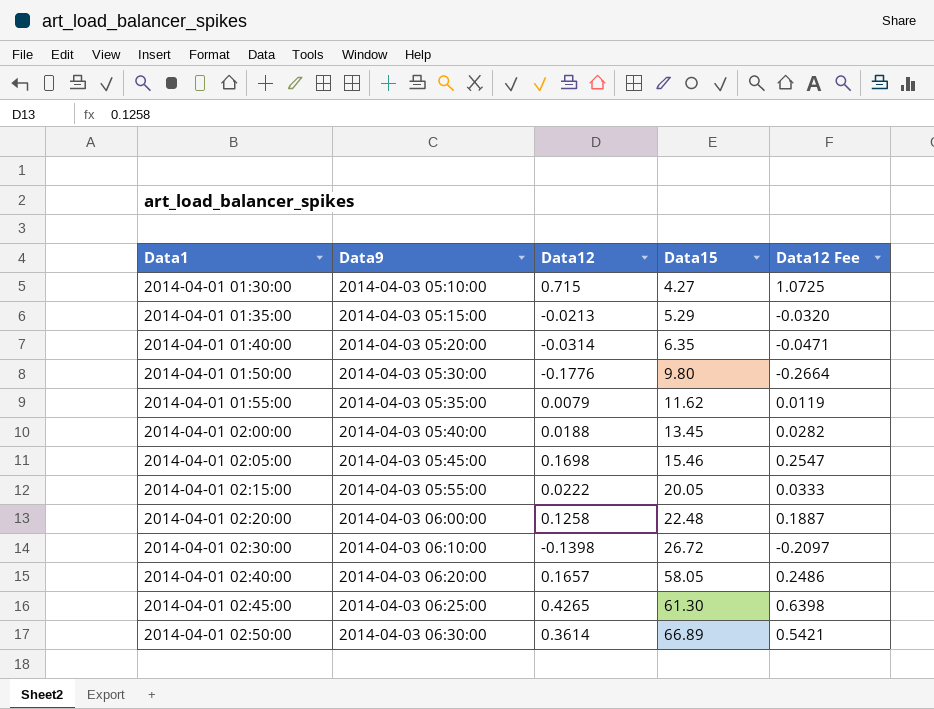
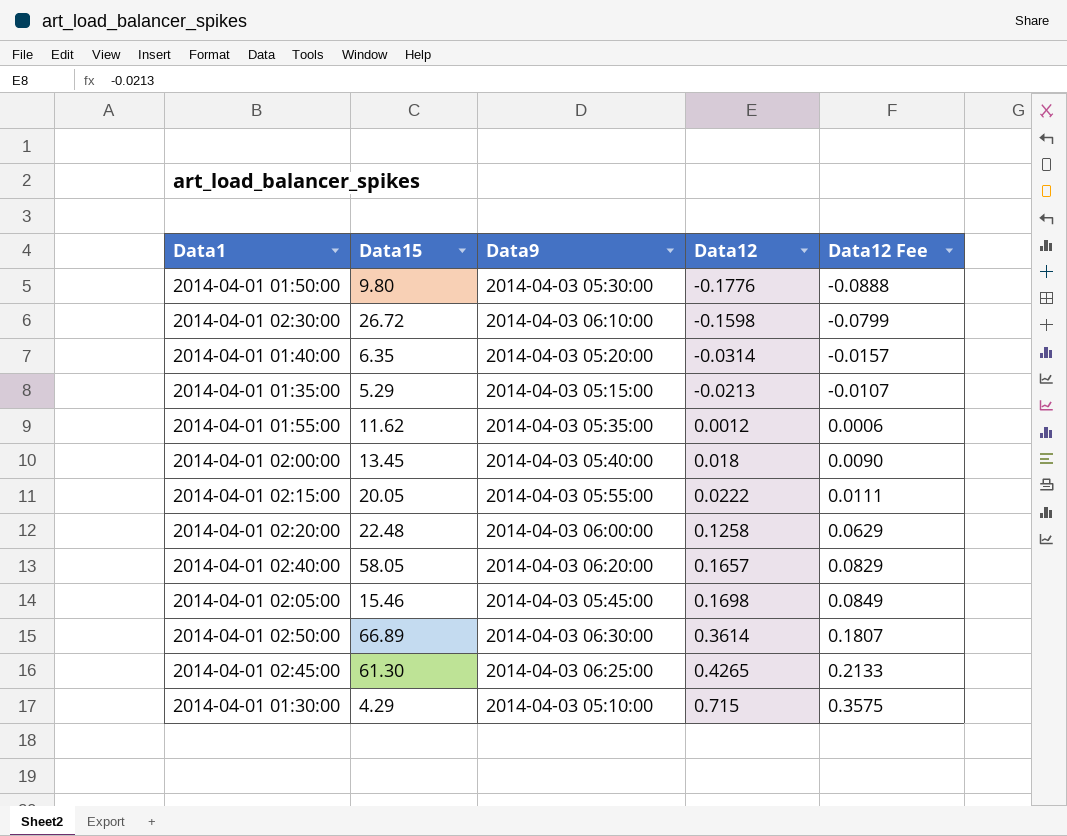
row order: Data1 ascending -> Data12 ascending
column Data15 | position: 4 -> 2
column Data12 Fee | formula: [Data12] * 1.5 -> [Data12] * 0.5
2014-04-01 02:30:00 | Data12: -0.1398 -> -0.1598
2014-04-01 01:55:00 | Data12: 0.0079 -> 0.0012
2014-04-01 02:00:00 | Data12: 0.0188 -> 0.018
2014-04-01 01:30:00 | Data15: 4.27 -> 4.29

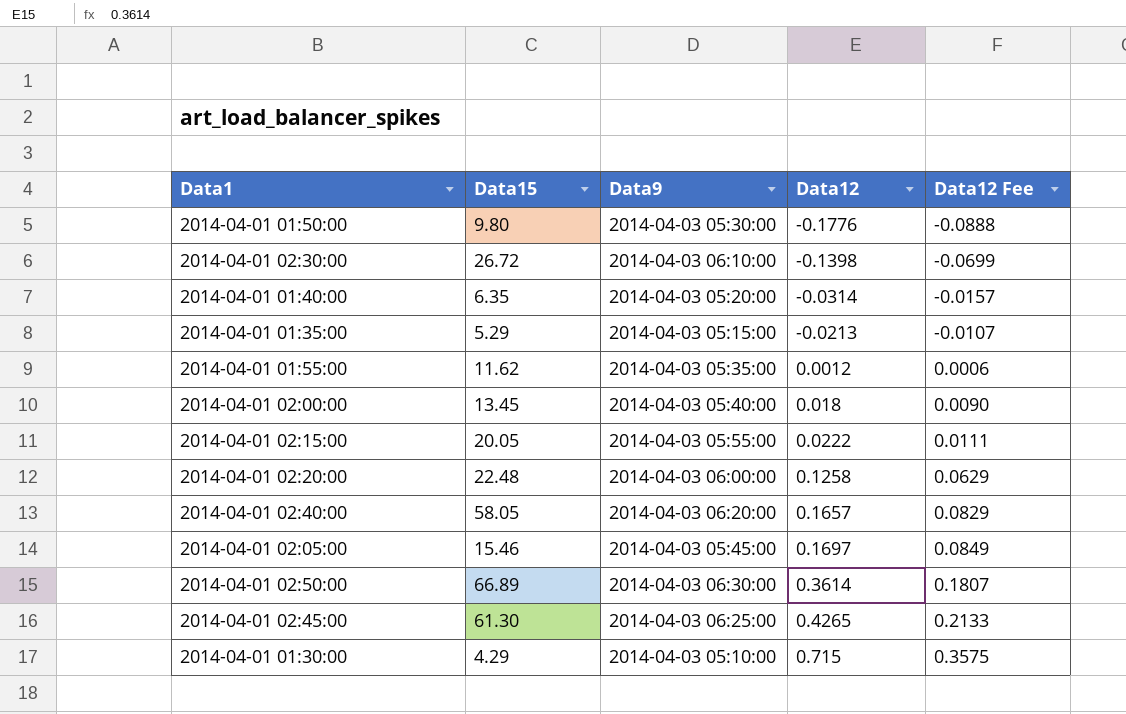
2014-04-01 02:30:00 | Data12: -0.1598 -> -0.1398
2014-04-01 02:30:00 | Data12 Fee: -0.0799 -> -0.0699
2014-04-01 02:05:00 | Data12: 0.1698 -> 0.1697

